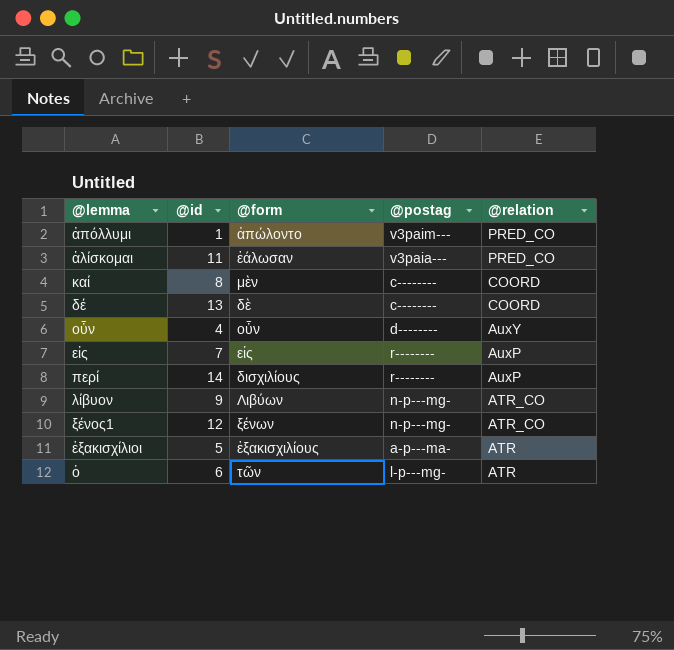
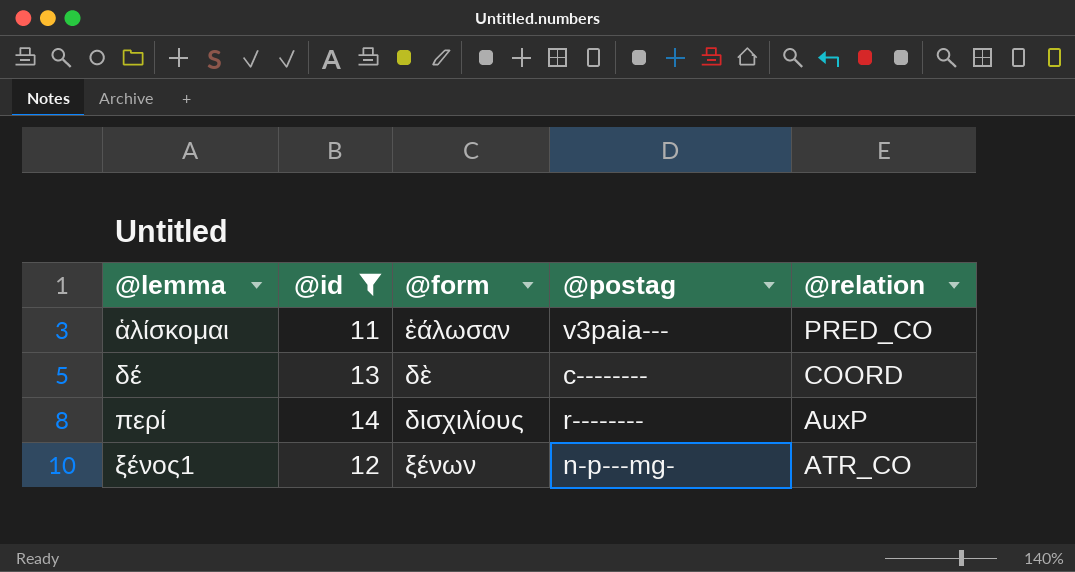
filter: none -> @id >= 11

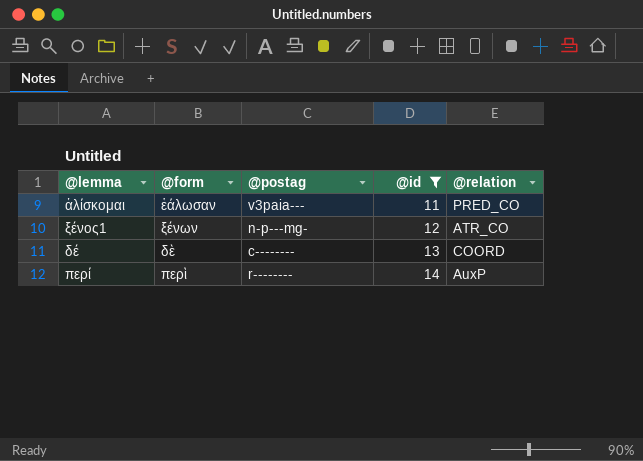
row order: @relation descending -> @id ascending
column @id | position: 2 -> 4
περί | @form: δισχιλίους -> περὶ

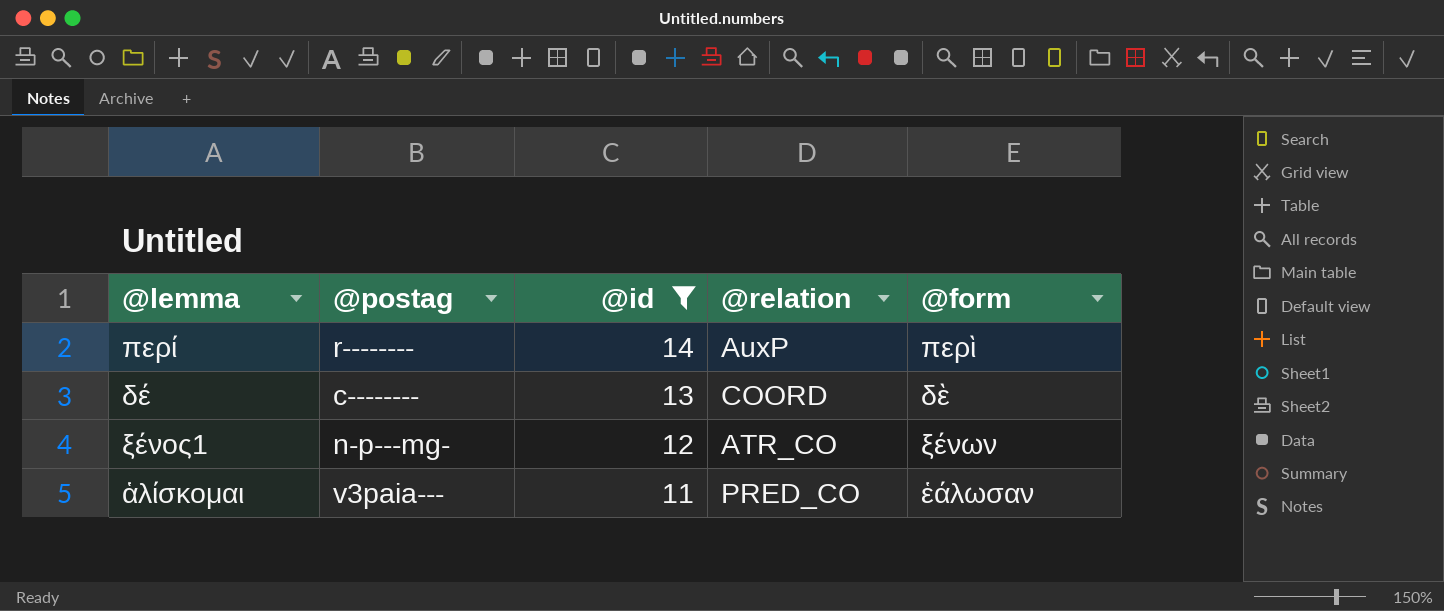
row order: @id ascending -> @id descending
column @form | position: 2 -> 5

